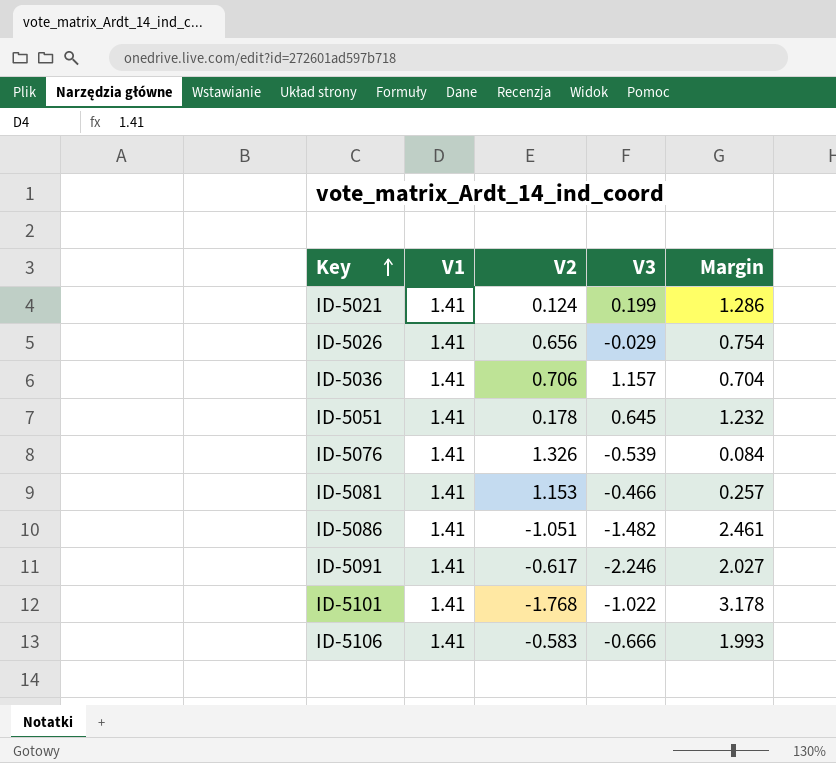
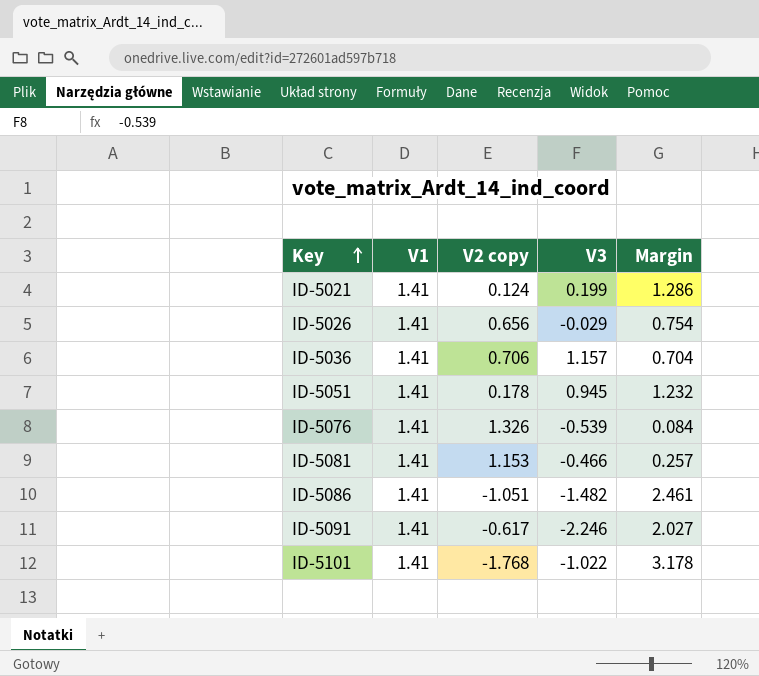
column name: V2 -> V2 copy
row ID-5106: 1.41 | -0.583 | -0.666 | 1.993 -> none
ID-5051 | V3: 0.645 -> 0.945

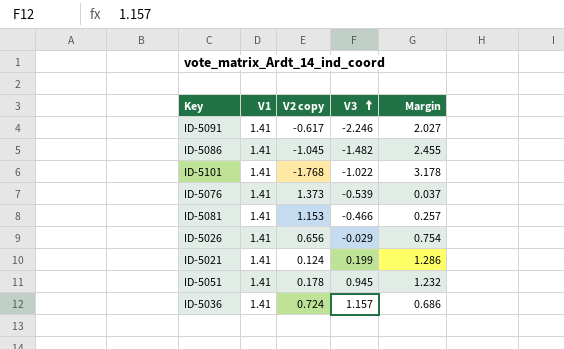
row order: Key ascending -> V3 ascending
ID-5086 | V2 copy: -1.051 -> -1.045
ID-5086 | Margin: 2.461 -> 2.455
ID-5076 | V2 copy: 1.326 -> 1.373
ID-5076 | Margin: 0.084 -> 0.037
ID-5036 | V2 copy: 0.706 -> 0.724
ID-5036 | Margin: 0.704 -> 0.686

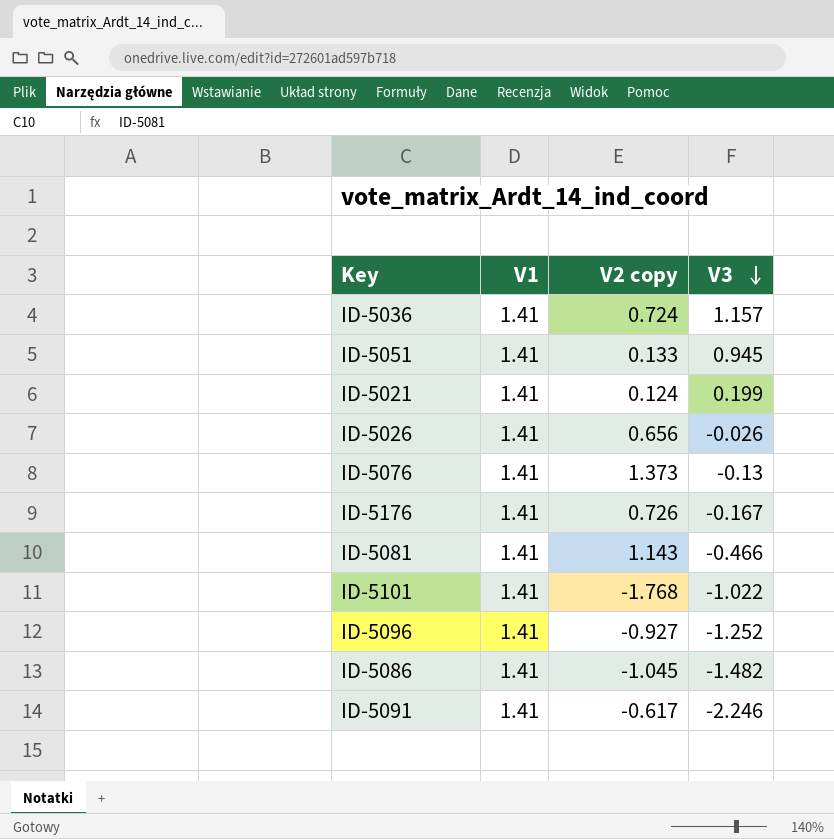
row order: V3 ascending -> V3 descending
column Margin | formula: [V1] - [V2 copy] -> none
ID-5051 | V2 copy: 0.178 -> 0.133
ID-5026 | V3: -0.029 -> -0.026
ID-5076 | V3: -0.539 -> -0.13
row ID-5176: none -> 1.41 | 0.726 | -0.167
ID-5081 | V2 copy: 1.153 -> 1.143
row ID-5096: none -> 1.41 | -0.927 | -1.252

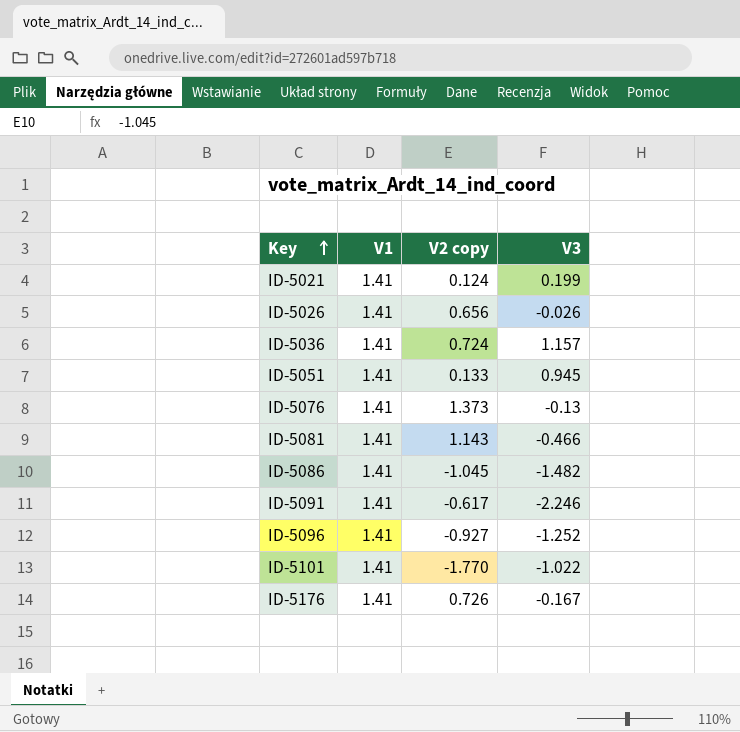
row order: V3 descending -> Key ascending
ID-5101 | V2 copy: -1.768 -> -1.770

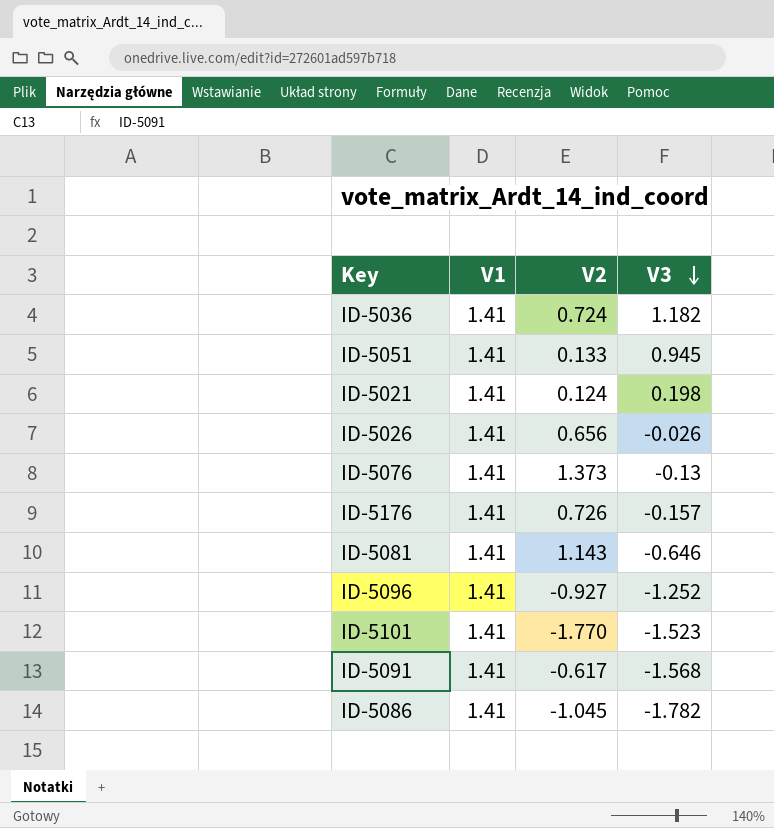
row order: Key ascending -> V3 descending
column name: V2 copy -> V2
ID-5036 | V3: 1.157 -> 1.182
ID-5021 | V3: 0.199 -> 0.198
ID-5176 | V3: -0.167 -> -0.157
ID-5081 | V3: -0.466 -> -0.646
ID-5101 | V3: -1.022 -> -1.523
ID-5091 | V3: -2.246 -> -1.568
ID-5086 | V3: -1.482 -> -1.782

